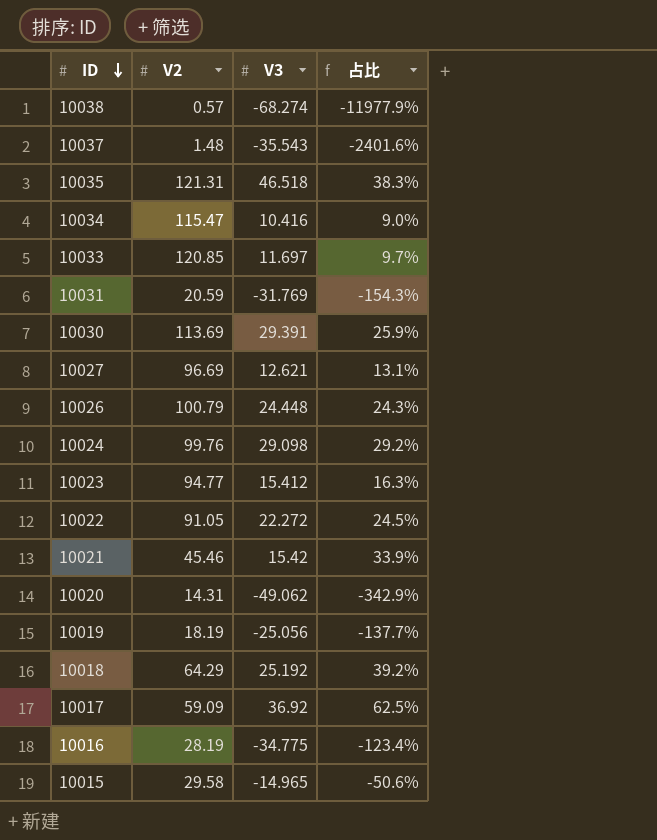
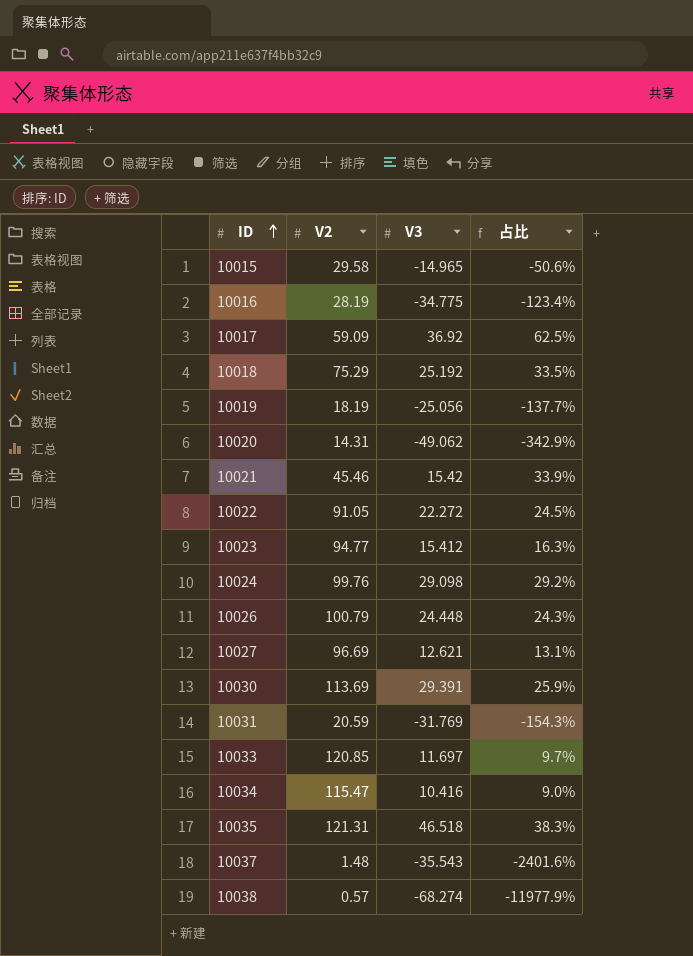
row order: ID descending -> ID ascending
10018 | V2: 64.29 -> 75.29
10018 | 占比: 39.2% -> 33.5%

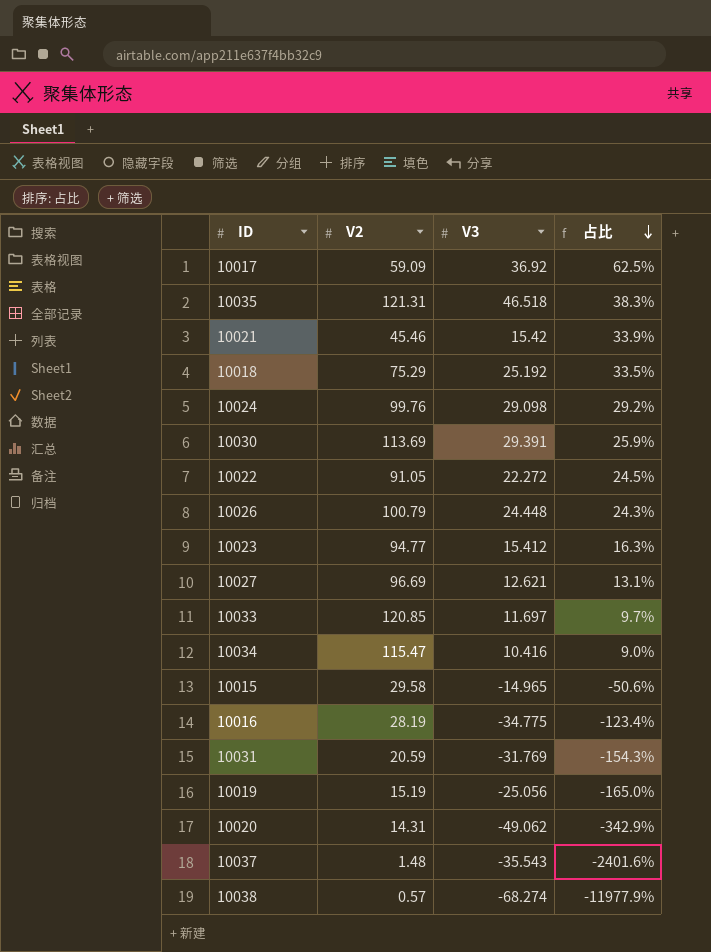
row order: ID ascending -> 占比 descending
10019 | V2: 18.19 -> 15.19
10019 | 占比: -137.7% -> -165.0%

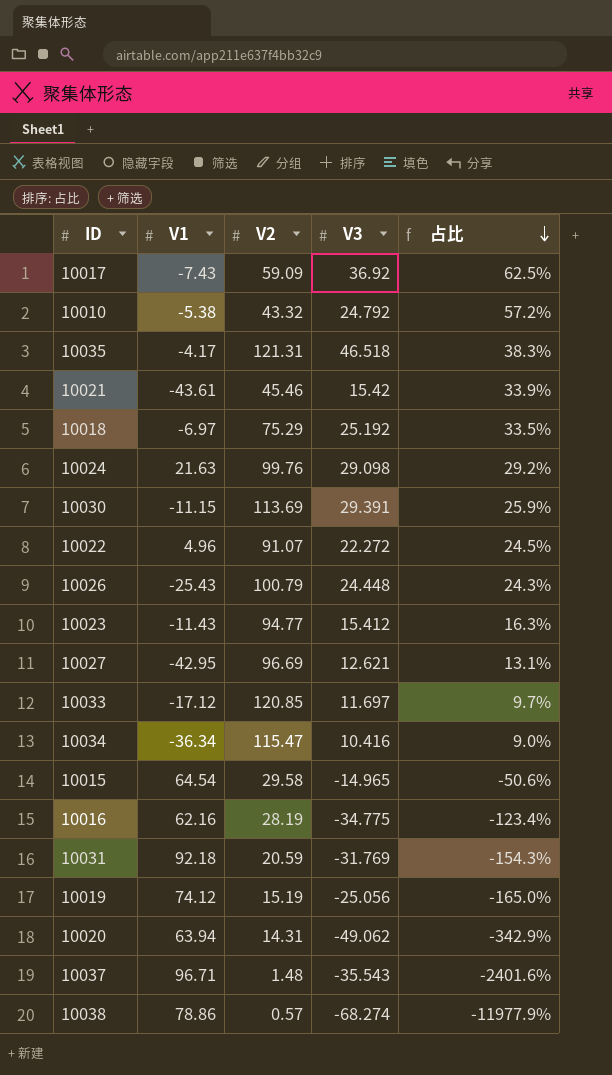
column V1 | position: none -> 2
row 10010: none -> -5.38 | 43.32 | 24.792 | 57.2%
10022 | V2: 91.05 -> 91.07

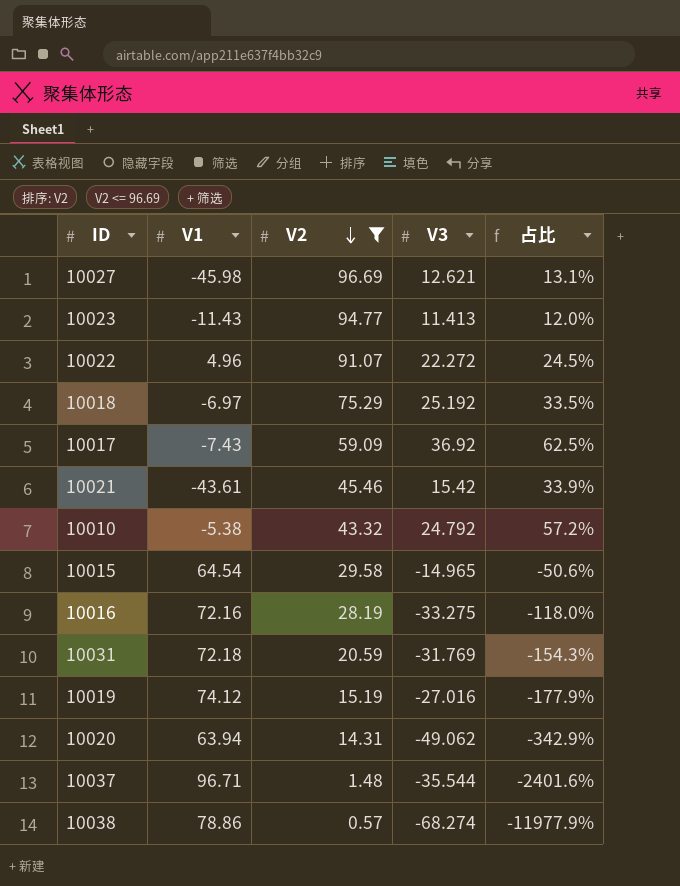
filter: none -> V2 <= 96.69
row order: 占比 descending -> V2 descending
10027 | V1: -42.95 -> -45.98
10023 | V3: 15.412 -> 11.413
10023 | 占比: 16.3% -> 12.0%
10016 | V1: 62.16 -> 72.16
10016 | V3: -34.775 -> -33.275
10016 | 占比: -123.4% -> -118.0%
10031 | V1: 92.18 -> 72.18
10019 | V3: -25.056 -> -27.016
10019 | 占比: -165.0% -> -177.9%
10037 | V3: -35.543 -> -35.544

